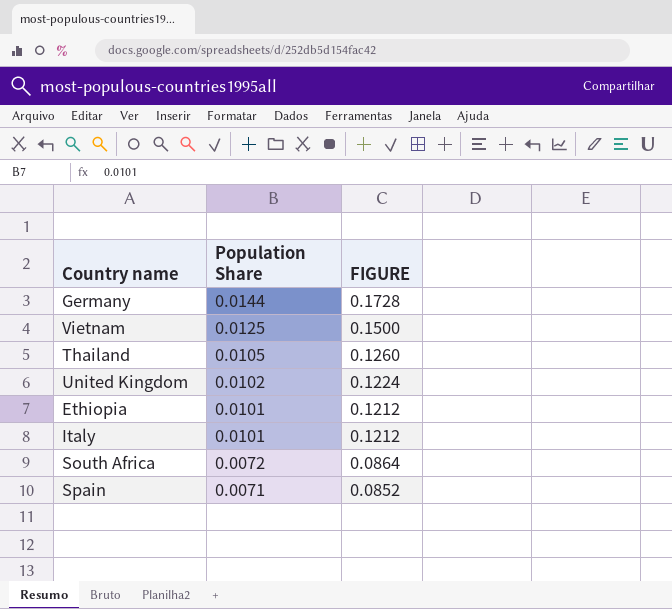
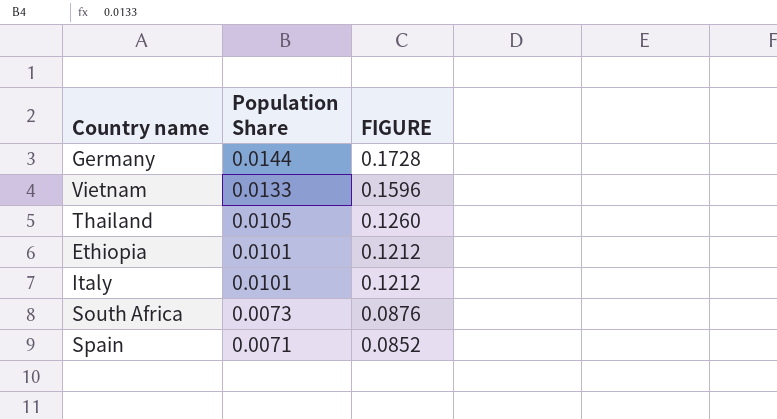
row United Kingdom: 0.0102 | 0.1224 -> none
Vietnam | Population Share: 0.0125 -> 0.0133
Vietnam | FIGURE: 0.1500 -> 0.1596
South Africa | Population Share: 0.0072 -> 0.0073
South Africa | FIGURE: 0.0864 -> 0.0876

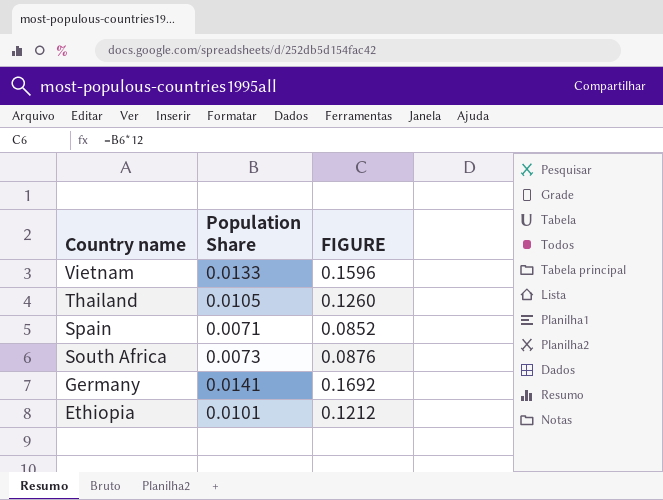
row order: Population Share descending -> Country name descending
row Italy: 0.0101 | 0.1212 -> none
Germany | Population Share: 0.0144 -> 0.0141
Germany | FIGURE: 0.1728 -> 0.1692

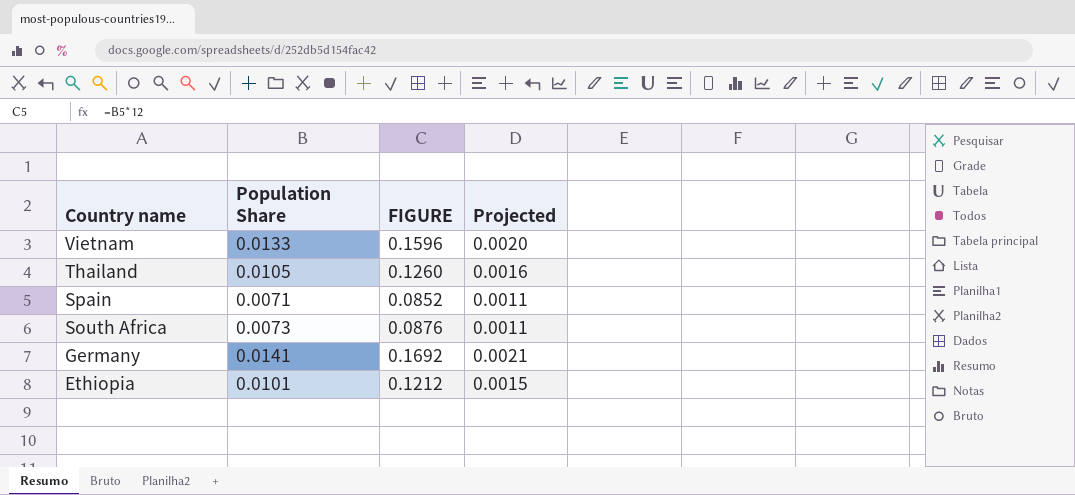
column Projected | formula: none -> [Population Share] * 0.15

